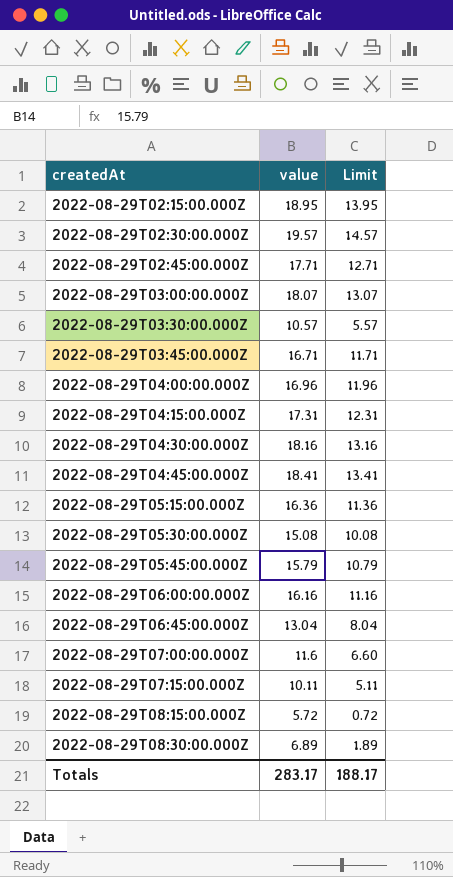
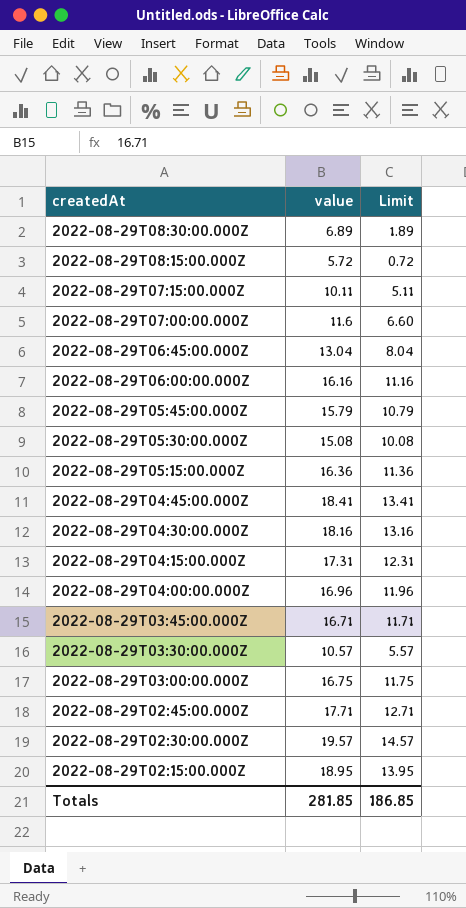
row order: createdAt ascending -> createdAt descending
2022-08-29T03:00:00.000Z | value: 18.07 -> 16.75
2022-08-29T03:00:00.000Z | Limit: 13.07 -> 11.75
Totals | value: 283.17 -> 281.85
Totals | Limit: 188.17 -> 186.85

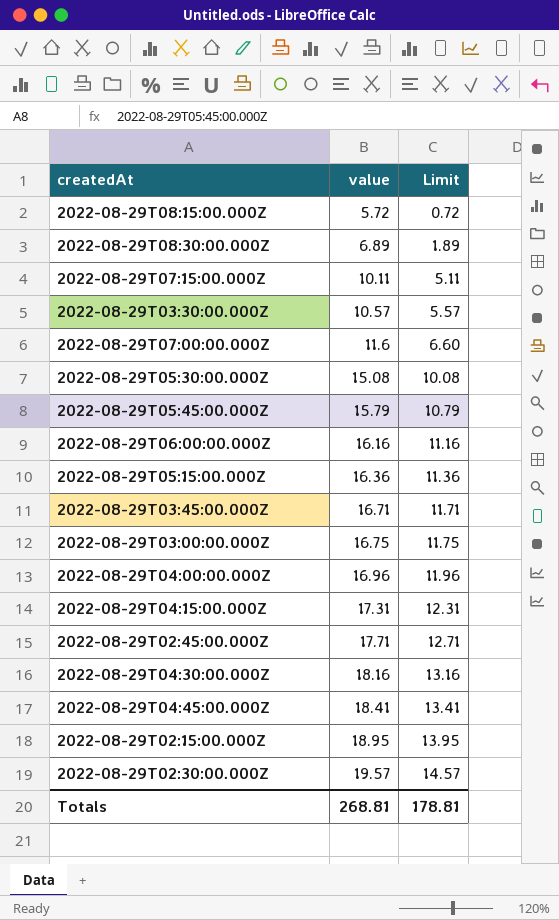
row order: createdAt descending -> value ascending
row 2022-08-29T06:45:00.000Z: 13.04 | 8.04 -> none
Totals | value: 281.85 -> 268.81
Totals | Limit: 186.85 -> 178.81

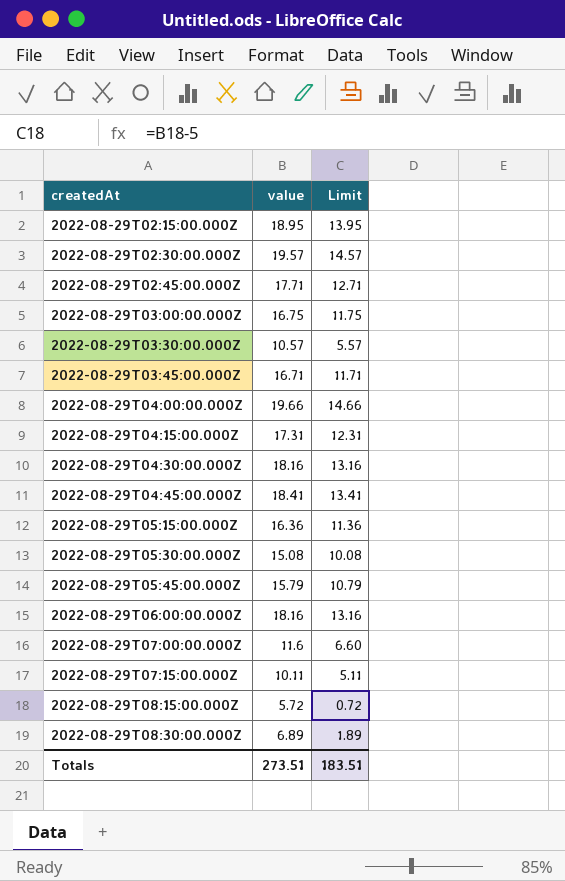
row order: value ascending -> createdAt ascending
2022-08-29T04:00:00.000Z | value: 16.96 -> 19.66
2022-08-29T04:00:00.000Z | Limit: 11.96 -> 14.66
2022-08-29T06:00:00.000Z | value: 16.16 -> 18.16
2022-08-29T06:00:00.000Z | Limit: 11.16 -> 13.16
Totals | value: 268.81 -> 273.51
Totals | Limit: 178.81 -> 183.51

